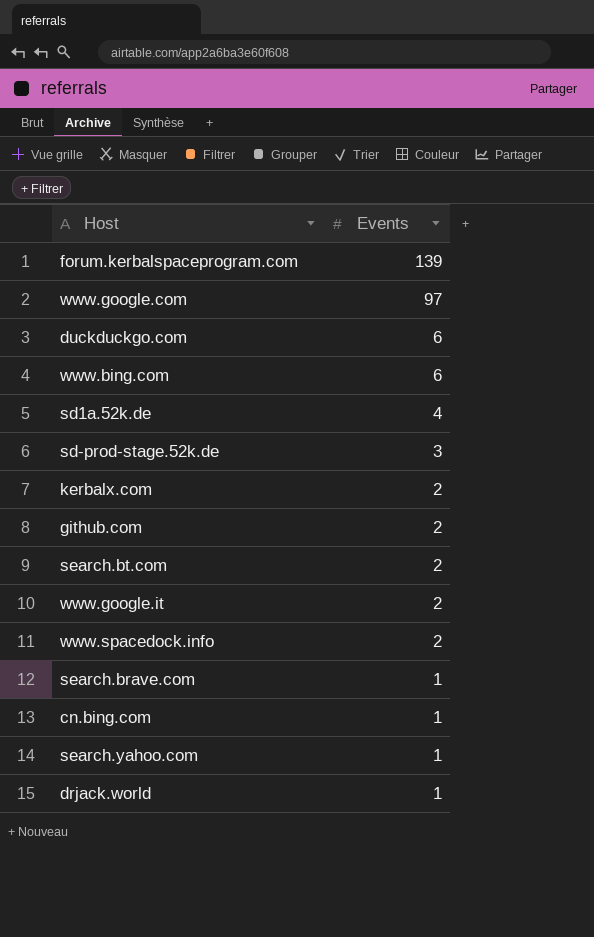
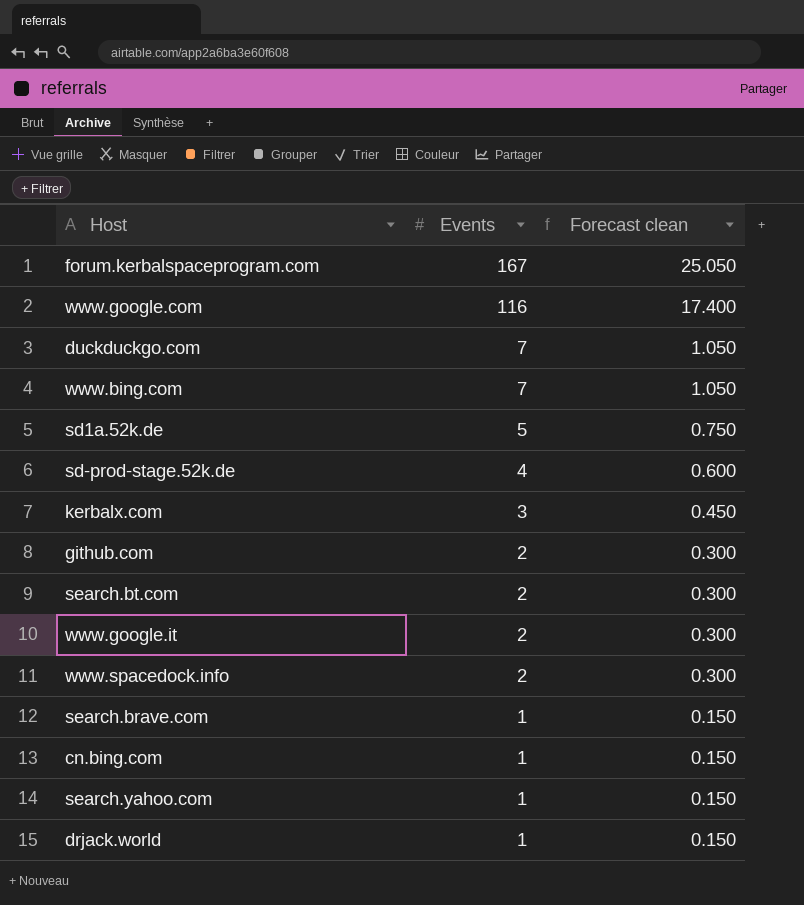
column Forecast clean | formula: none -> [Events] * 0.15
forum.kerbalspaceprogram.com | Events: 139 -> 167
www.google.com | Events: 97 -> 116
duckduckgo.com | Events: 6 -> 7
www.bing.com | Events: 6 -> 7
sd1a.52k.de | Events: 4 -> 5
sd-prod-stage.52k.de | Events: 3 -> 4
kerbalx.com | Events: 2 -> 3

